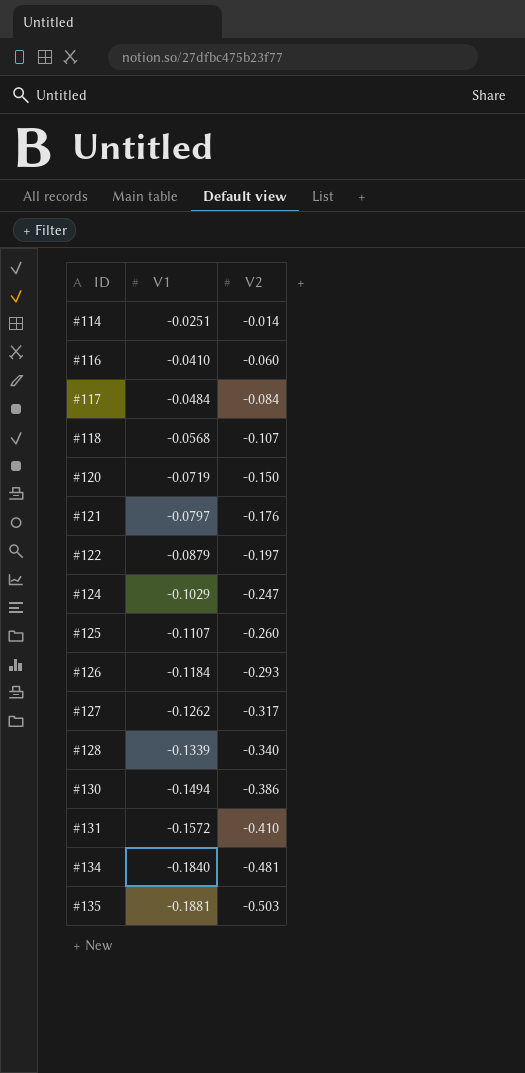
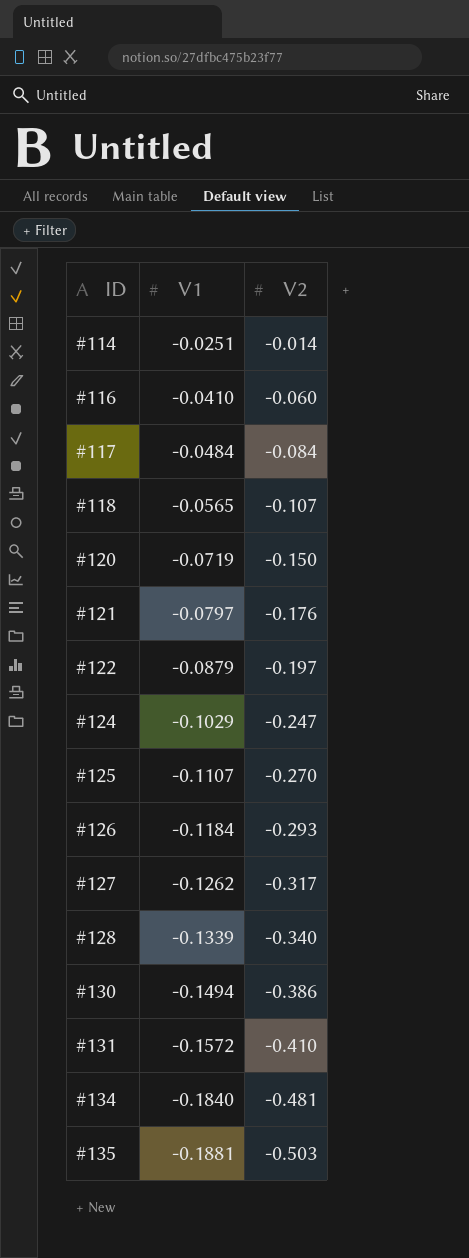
#118 | V1: -0.0568 -> -0.0565
#125 | V2: -0.260 -> -0.270

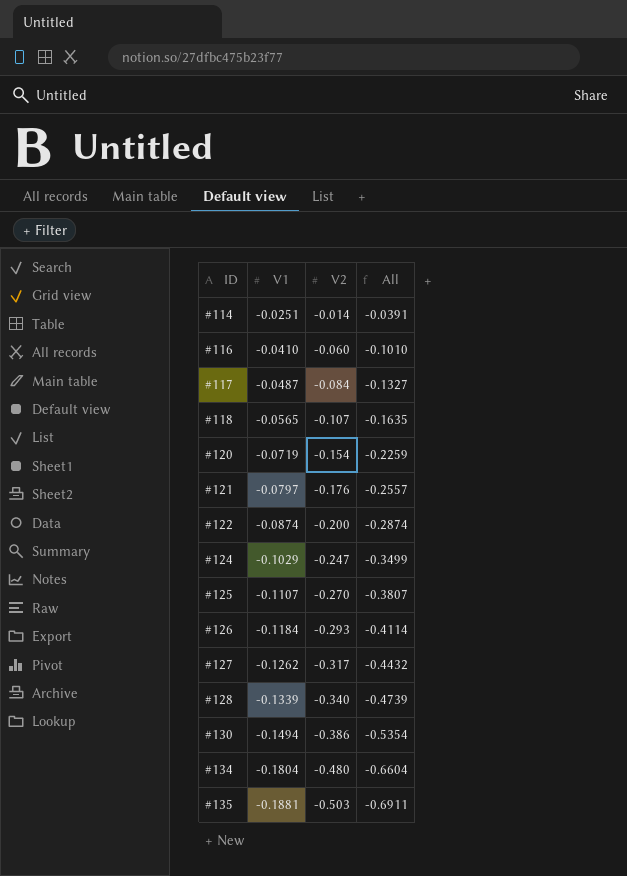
column All | formula: none -> [V1] + [V2]
row #131: -0.1572 | -0.410 -> none
#117 | V1: -0.0484 -> -0.0487
#120 | V2: -0.150 -> -0.154
#122 | V1: -0.0879 -> -0.0874
#122 | V2: -0.197 -> -0.200
#134 | V1: -0.1840 -> -0.1804
#134 | V2: -0.481 -> -0.480

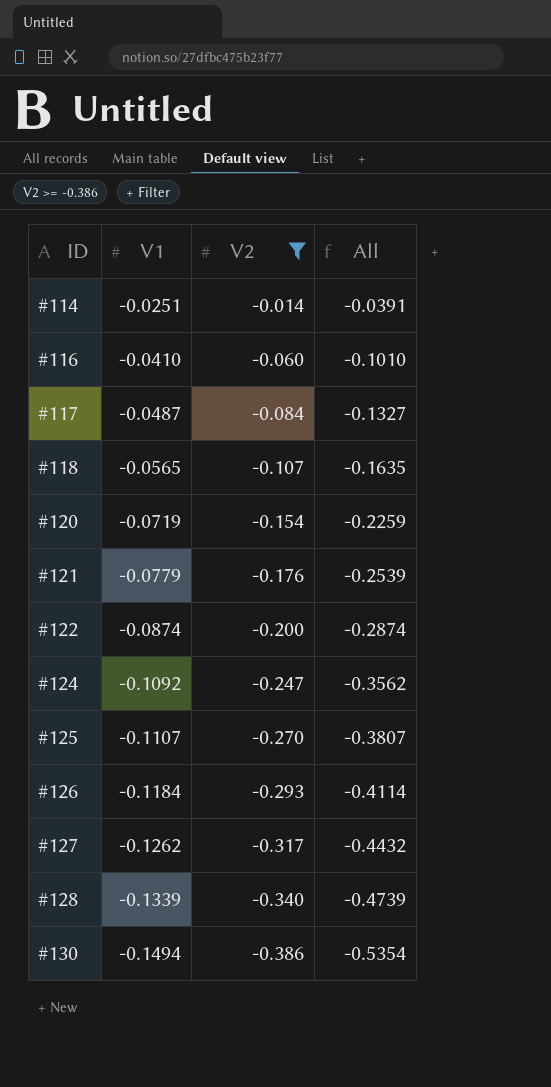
filter: none -> V2 >= -0.386
#121 | V1: -0.0797 -> -0.0779
#121 | All: -0.2557 -> -0.2539
#124 | V1: -0.1029 -> -0.1092
#124 | All: -0.3499 -> -0.3562

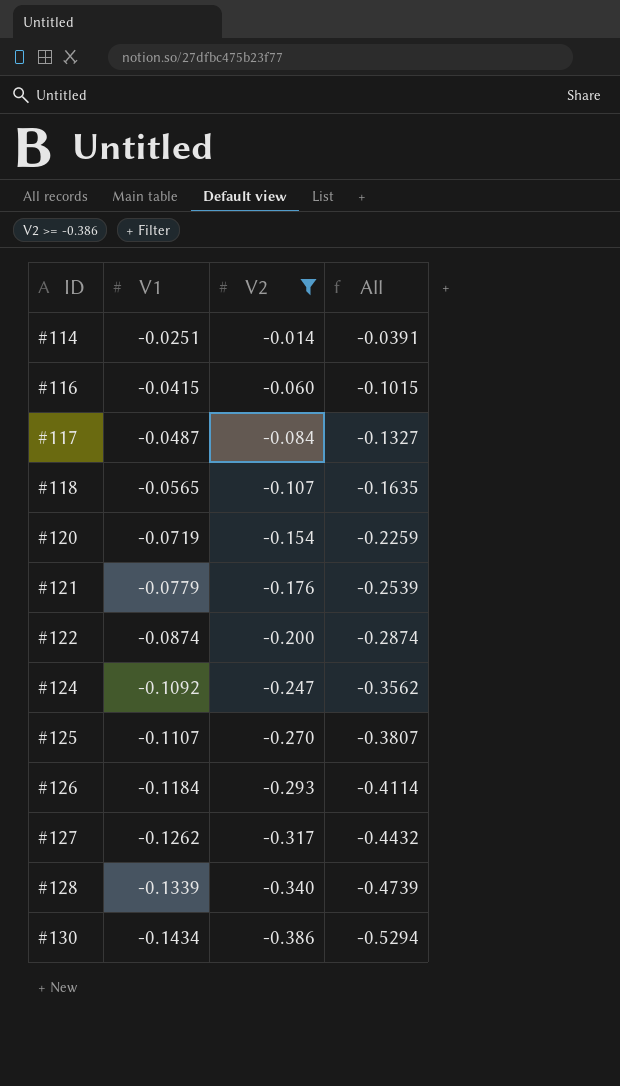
#116 | V1: -0.0410 -> -0.0415
#116 | All: -0.1010 -> -0.1015
#130 | V1: -0.1494 -> -0.1434
#130 | All: -0.5354 -> -0.5294

